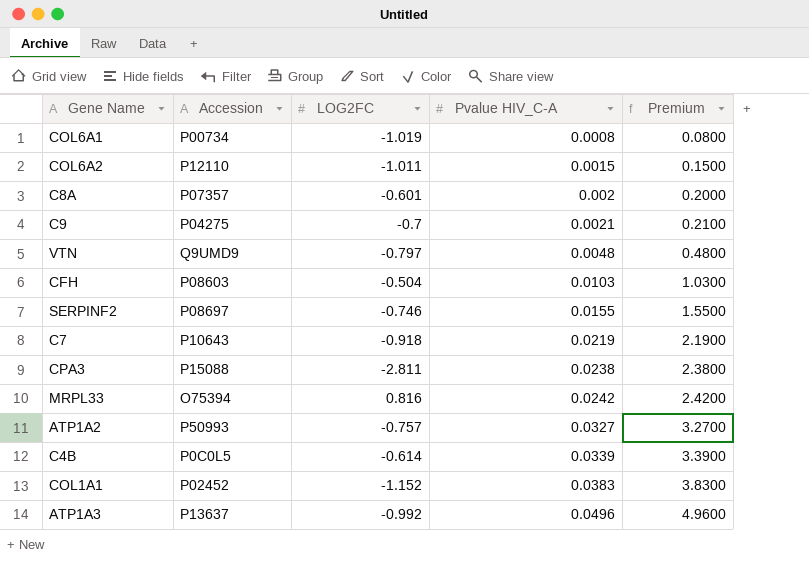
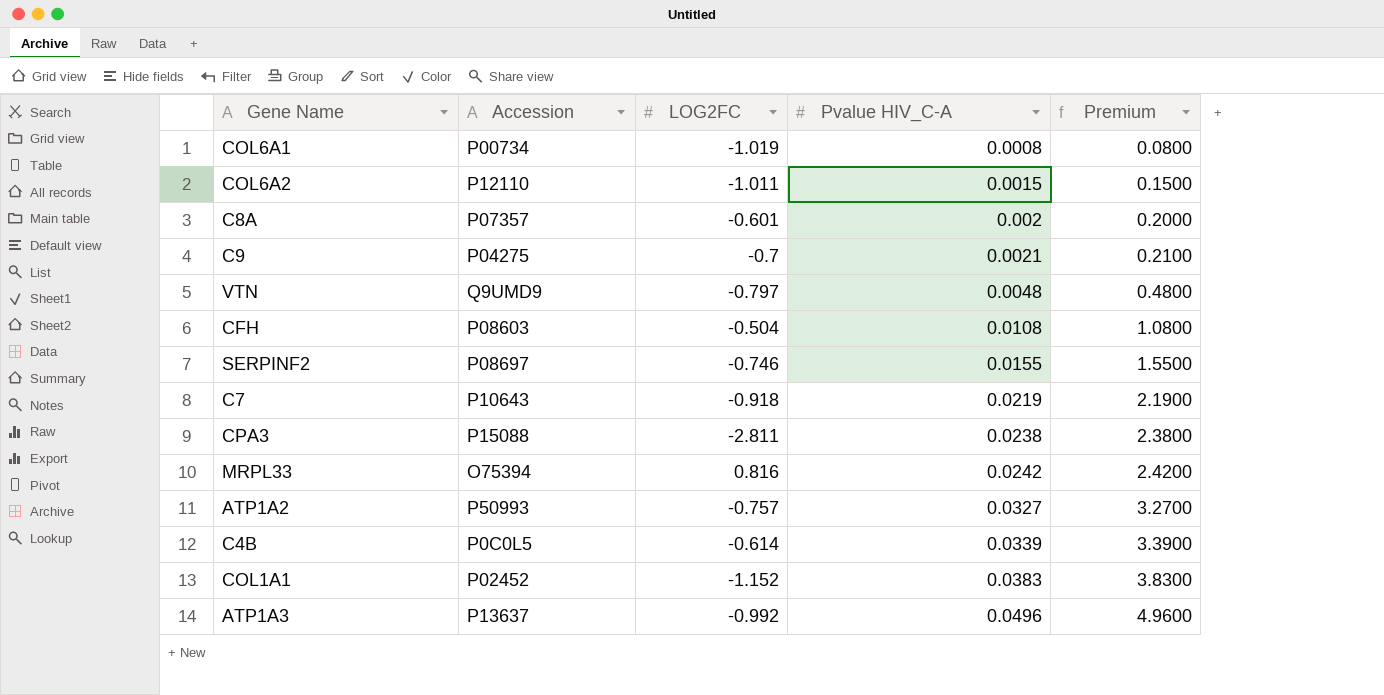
CFH | Pvalue HIV_C-A: 0.0103 -> 0.0108
CFH | Premium: 1.0300 -> 1.0800

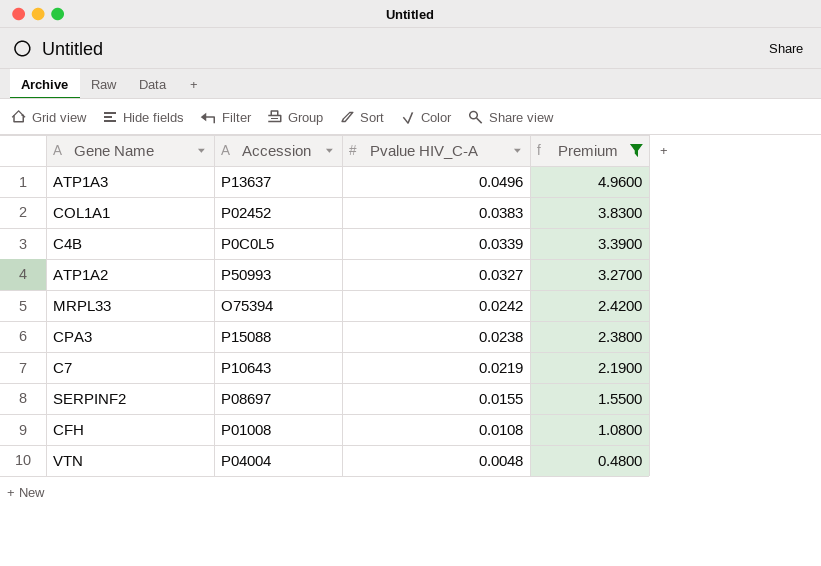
filter: none -> Premium >= 0.4800
row order: Pvalue HIV_C-A ascending -> Pvalue HIV_C-A descending
column LOG2FC | position: 3 -> none
CFH | Accession: P08603 -> P01008
VTN | Accession: Q9UMD9 -> P04004

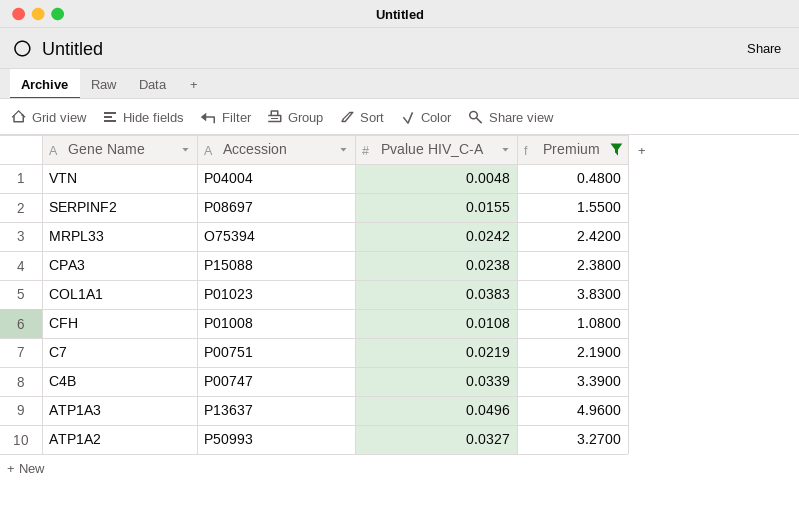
row order: Pvalue HIV_C-A descending -> Gene Name descending
COL1A1 | Accession: P02452 -> P01023
C7 | Accession: P10643 -> P00751
C4B | Accession: P0C0L5 -> P00747

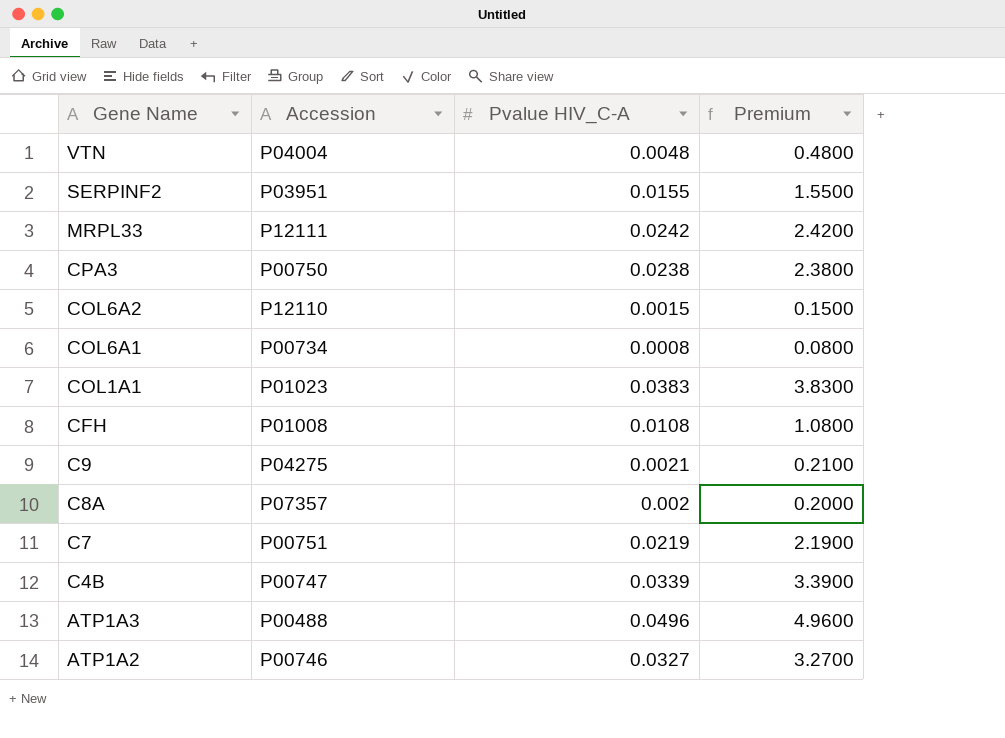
filter: Premium >= 0.4800 -> none
SERPINF2 | Accession: P08697 -> P03951
MRPL33 | Accession: O75394 -> P12111
CPA3 | Accession: P15088 -> P00750
ATP1A3 | Accession: P13637 -> P00488
ATP1A2 | Accession: P50993 -> P00746

